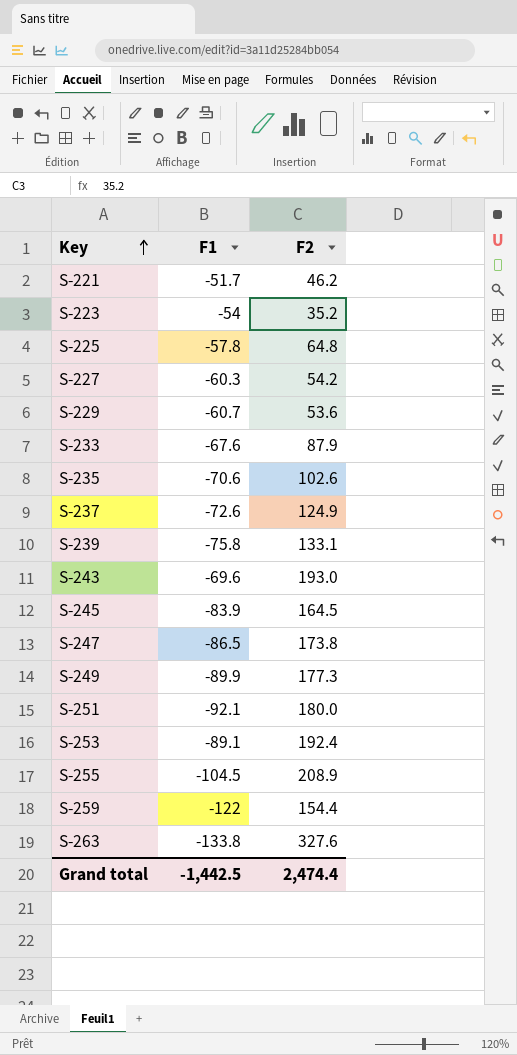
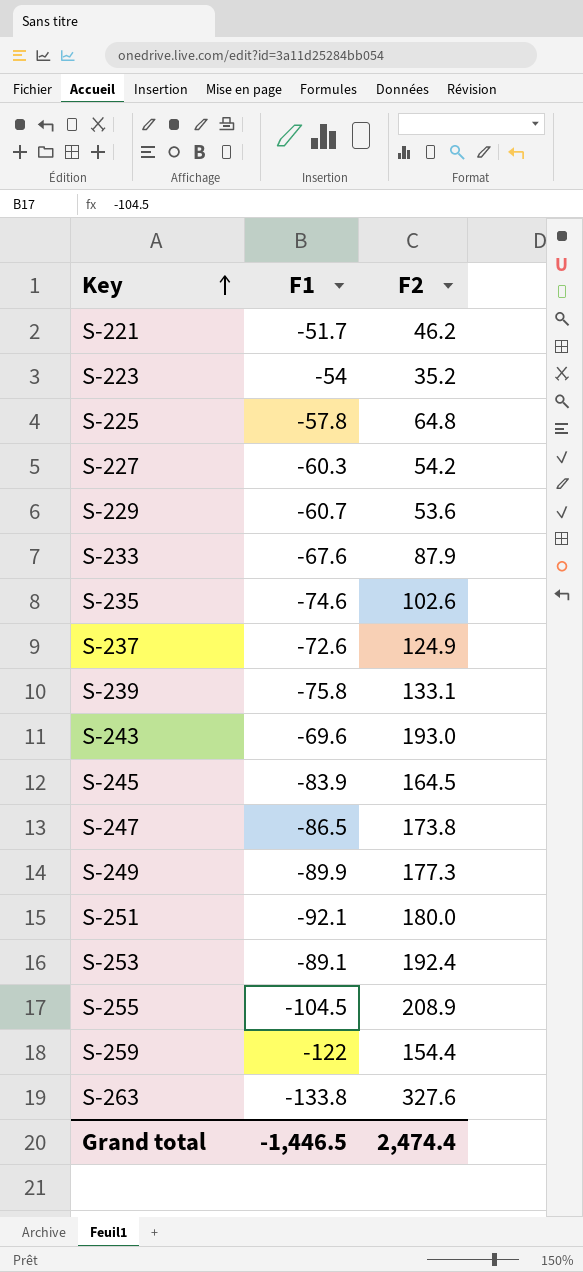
S-235 | F1: -70.6 -> -74.6
Grand total | F1: -1,442.5 -> -1,446.5

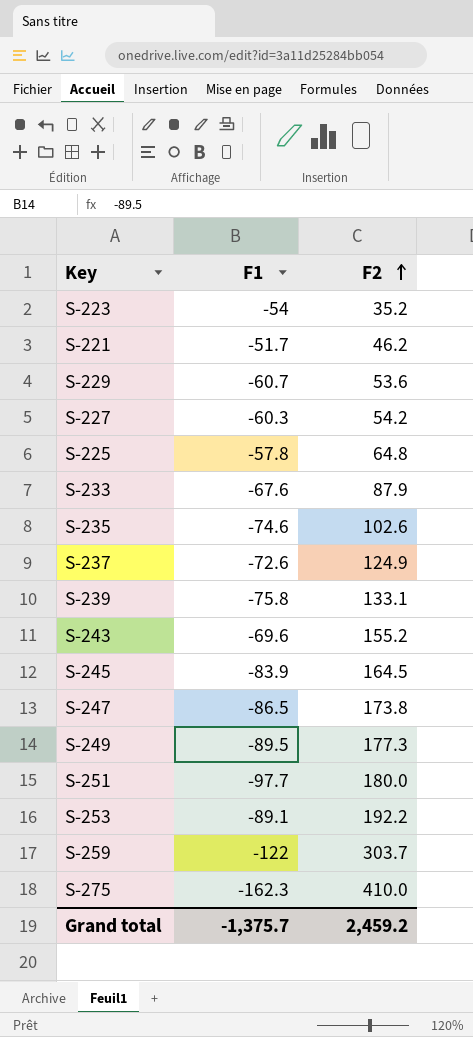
row order: Key ascending -> F2 ascending
row S-255: -104.5 | 208.9 -> none
row S-263: -133.8 | 327.6 -> none
S-243 | F2: 193.0 -> 155.2
S-249 | F1: -89.9 -> -89.5
S-251 | F1: -92.1 -> -97.7
S-253 | F2: 192.4 -> 192.2
S-259 | F2: 154.4 -> 303.7
row S-275: none -> -162.3 | 410.0
Grand total | F1: -1,446.5 -> -1,375.7
Grand total | F2: 2,474.4 -> 2,459.2

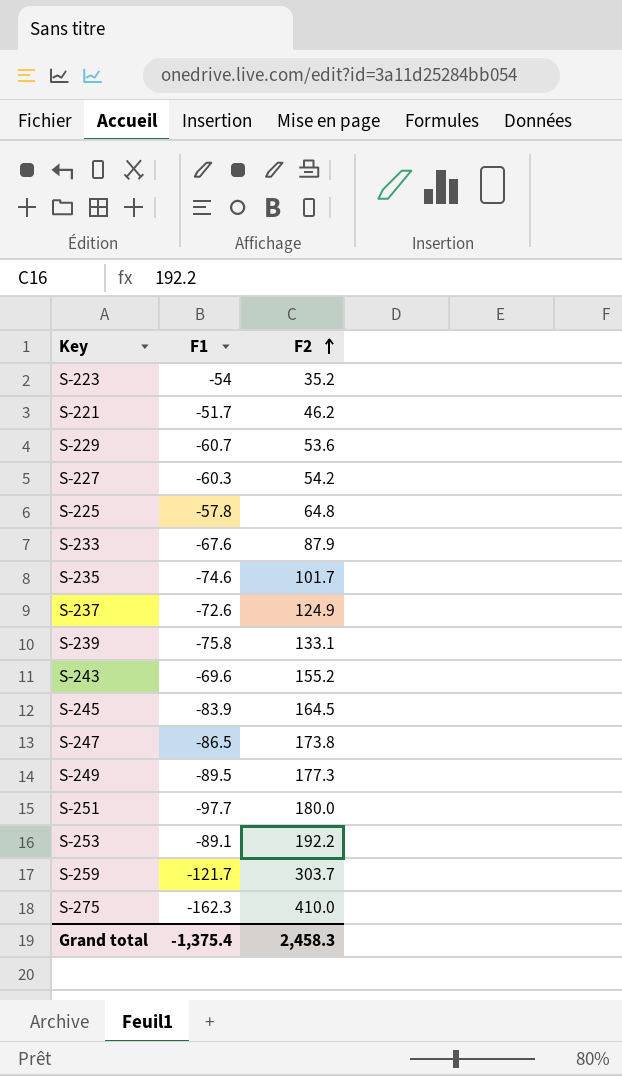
S-235 | F2: 102.6 -> 101.7
S-259 | F1: -122 -> -121.7
Grand total | F1: -1,375.7 -> -1,375.4
Grand total | F2: 2,459.2 -> 2,458.3

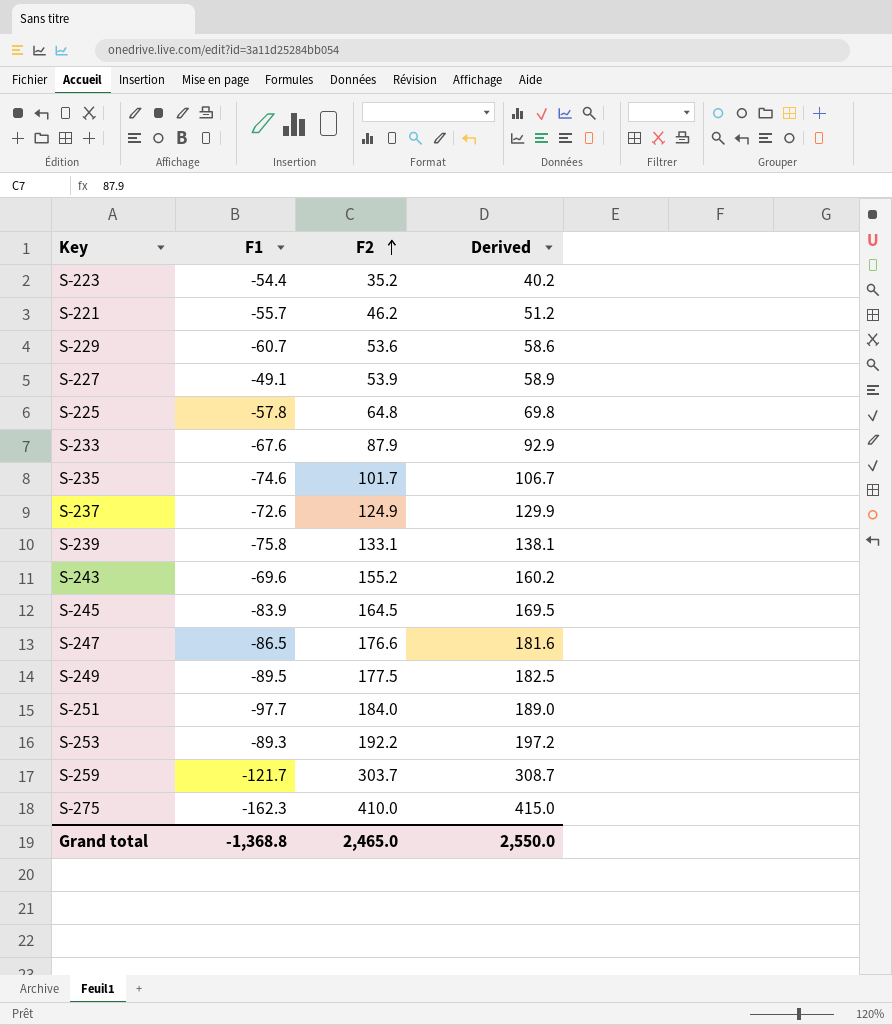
column Derived | formula: none -> [F2] + 5
S-223 | F1: -54 -> -54.4
S-221 | F1: -51.7 -> -55.7
S-227 | F1: -60.3 -> -49.1
S-227 | F2: 54.2 -> 53.9
S-247 | F2: 173.8 -> 176.6
S-249 | F2: 177.3 -> 177.5
S-251 | F2: 180.0 -> 184.0
S-253 | F1: -89.1 -> -89.3
Grand total | F1: -1,375.4 -> -1,368.8
Grand total | F2: 2,458.3 -> 2,465.0

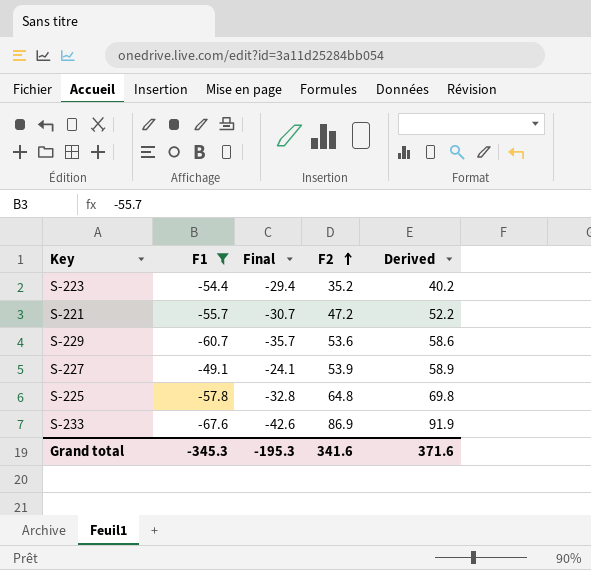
filter: none -> F1 >= -67.6
column Final | formula: none -> [F1] + 25
S-221 | F2: 46.2 -> 47.2
S-221 | Derived: 51.2 -> 52.2
S-233 | F2: 87.9 -> 86.9
S-233 | Derived: 92.9 -> 91.9
Grand total | F1: -1,368.8 -> -345.3
Grand total | F2: 2,465.0 -> 341.6
Grand total | Derived: 2,550.0 -> 371.6

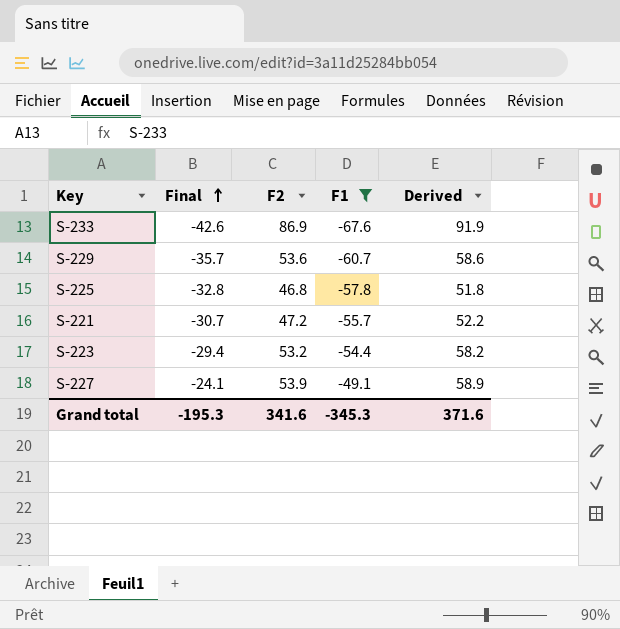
row order: F2 ascending -> Final ascending
column F1 | position: 2 -> 4
S-225 | F2: 64.8 -> 46.8
S-225 | Derived: 69.8 -> 51.8
S-223 | F2: 35.2 -> 53.2
S-223 | Derived: 40.2 -> 58.2

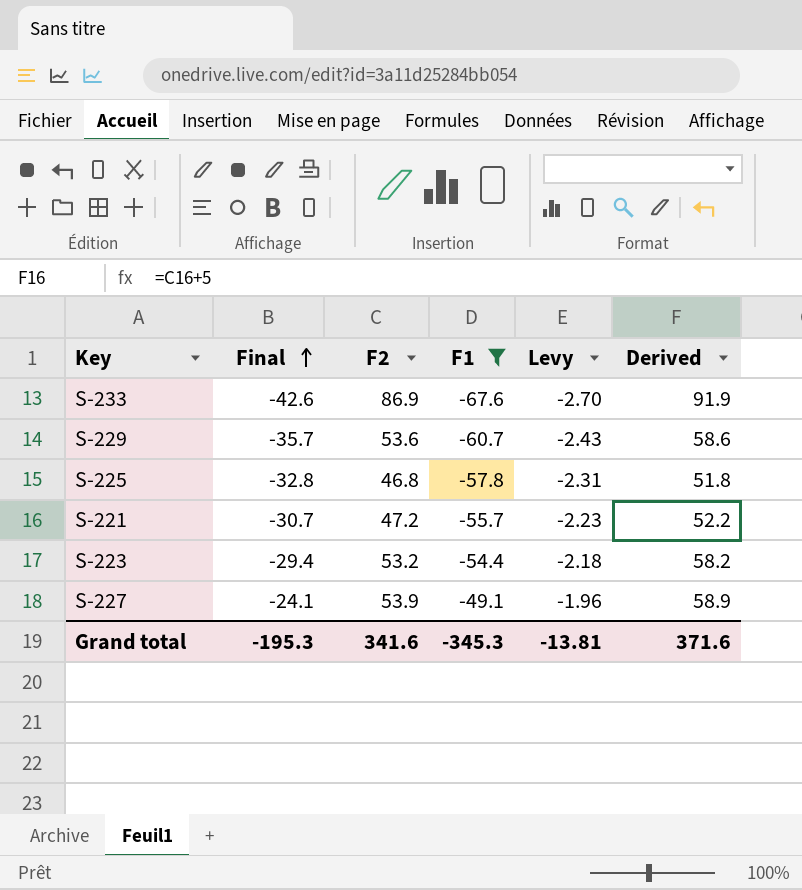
column Levy | formula: none -> [F1] * 0.04

